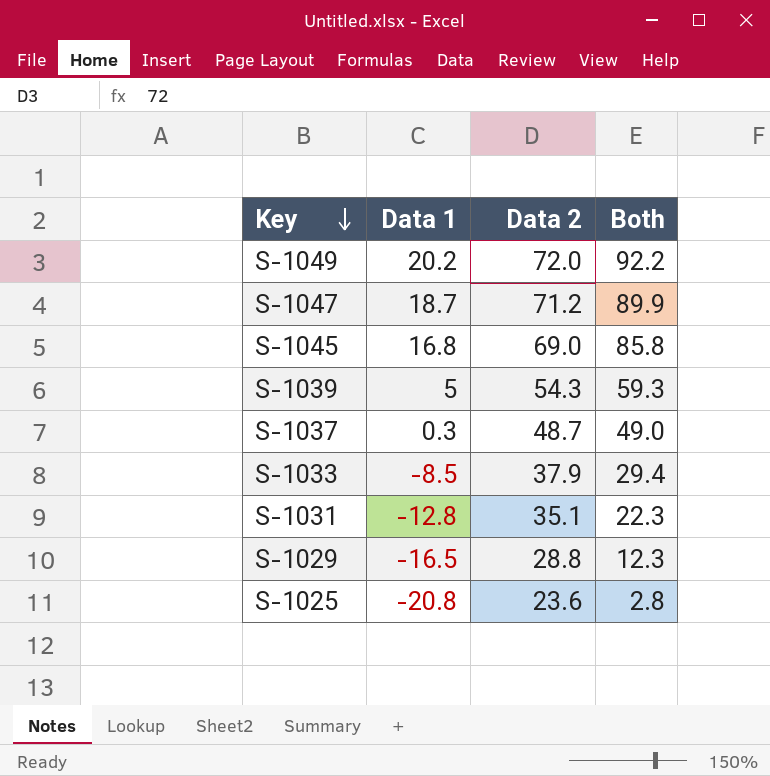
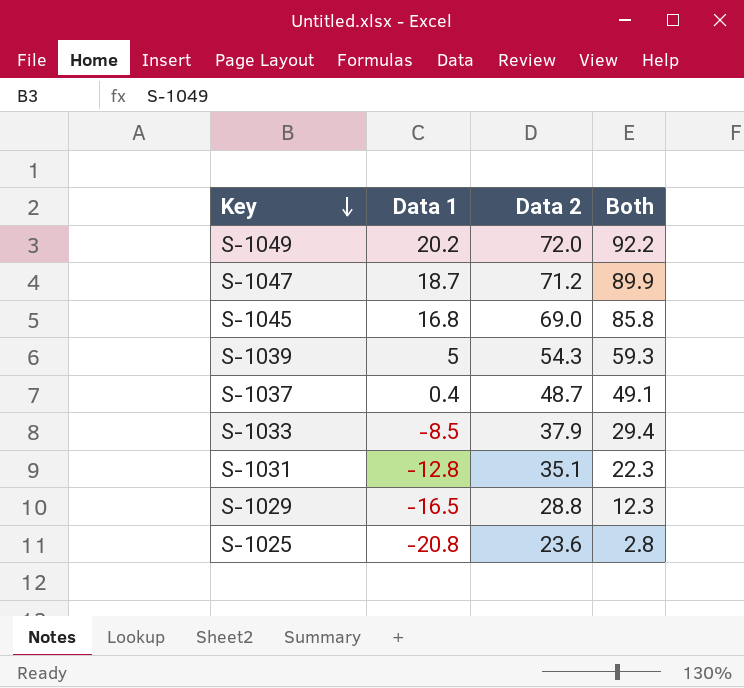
S-1037 | Data 1: 0.3 -> 0.4
S-1037 | Both: 49.0 -> 49.1

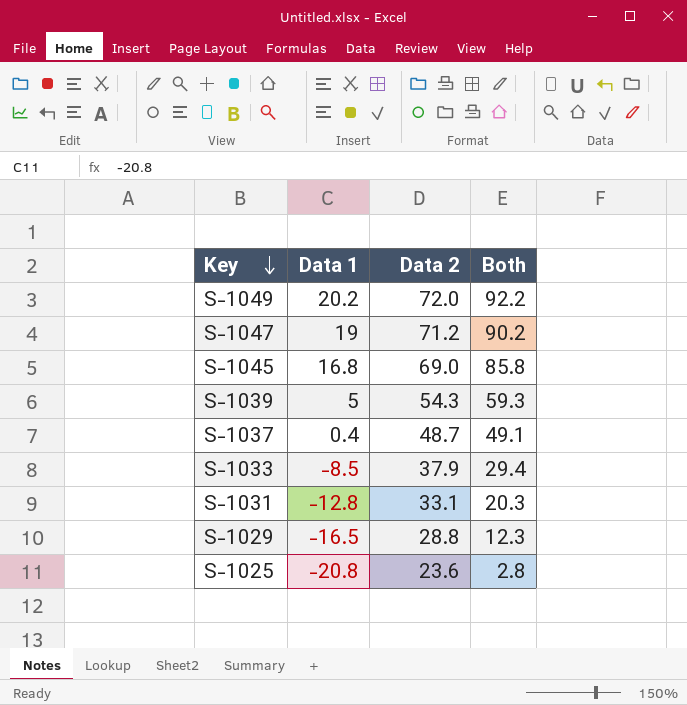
S-1047 | Data 1: 18.7 -> 19
S-1047 | Both: 89.9 -> 90.2
S-1031 | Data 2: 35.1 -> 33.1
S-1031 | Both: 22.3 -> 20.3

